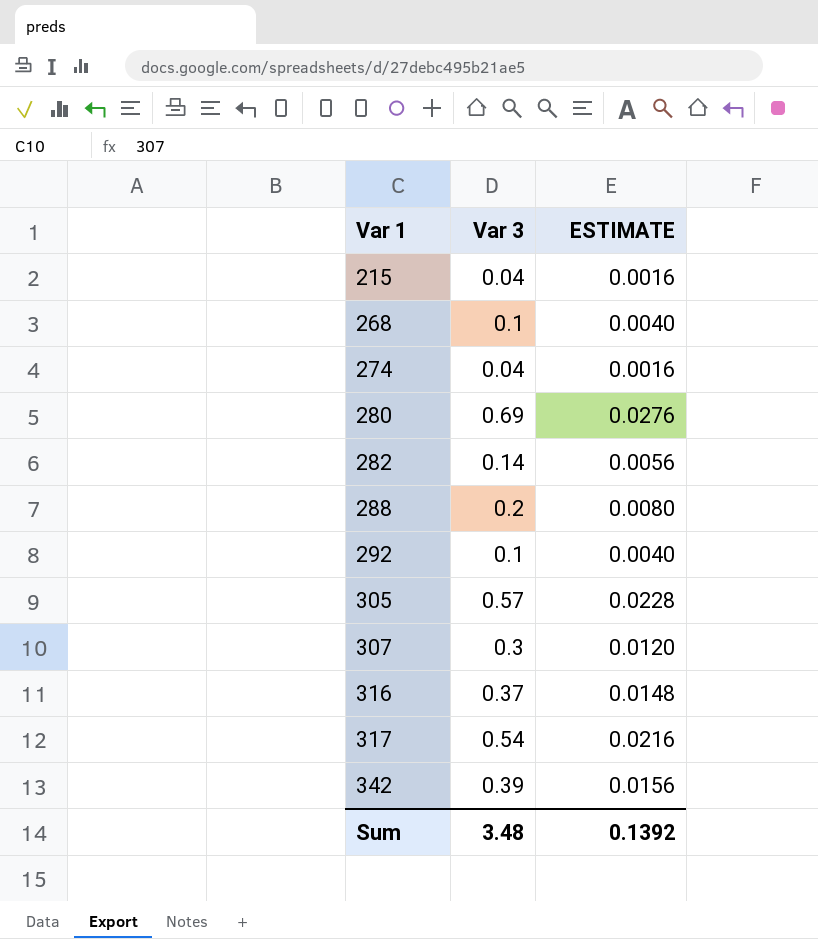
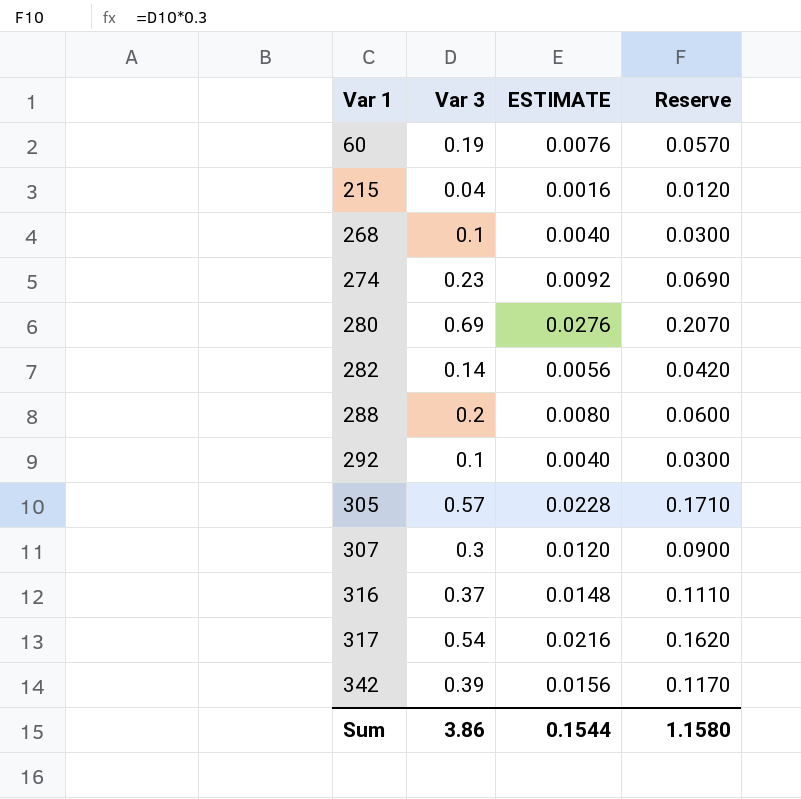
column Reserve | formula: none -> [Var 3] * 0.3
row 60: none -> 0.19 | 0.0076 | 0.0570
274 | Var 3: 0.04 -> 0.23
274 | ESTIMATE: 0.0016 -> 0.0092
Sum | Var 3: 3.48 -> 3.86
Sum | ESTIMATE: 0.1392 -> 0.1544

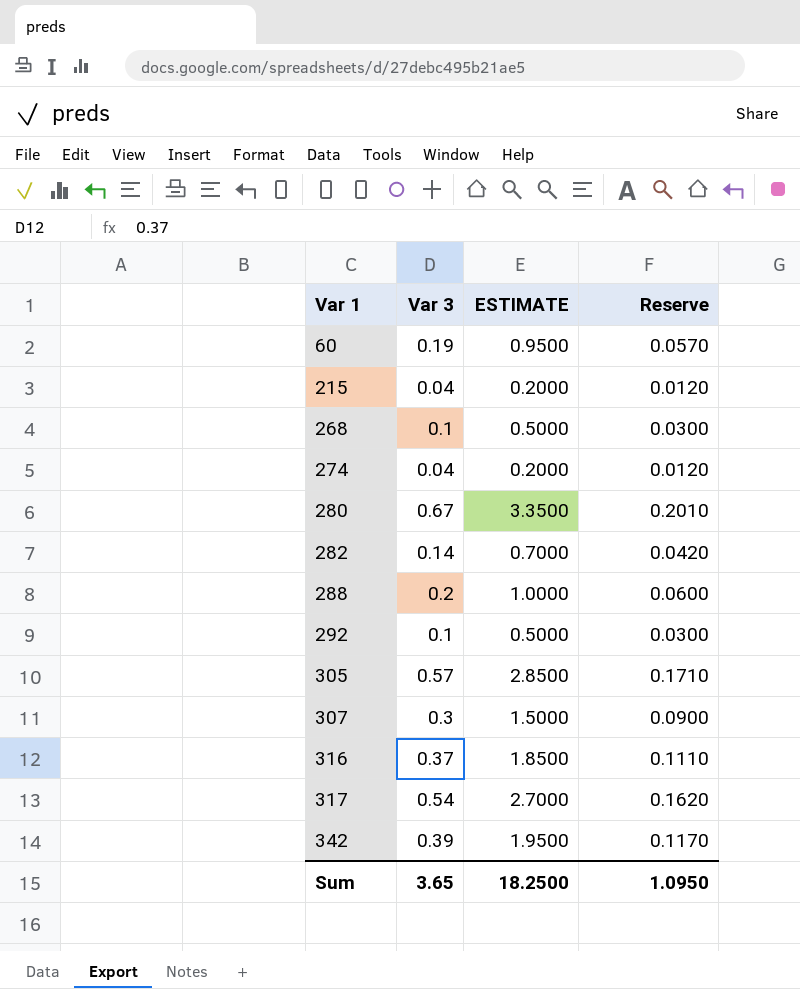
column ESTIMATE | formula: [Var 3] * 0.04 -> [Var 3] * 5
274 | Var 3: 0.23 -> 0.04
274 | Reserve: 0.0690 -> 0.0120
280 | Var 3: 0.69 -> 0.67
280 | Reserve: 0.2070 -> 0.2010
Sum | Var 3: 3.86 -> 3.65
Sum | ESTIMATE: 0.1544 -> 18.2500
Sum | Reserve: 1.1580 -> 1.0950

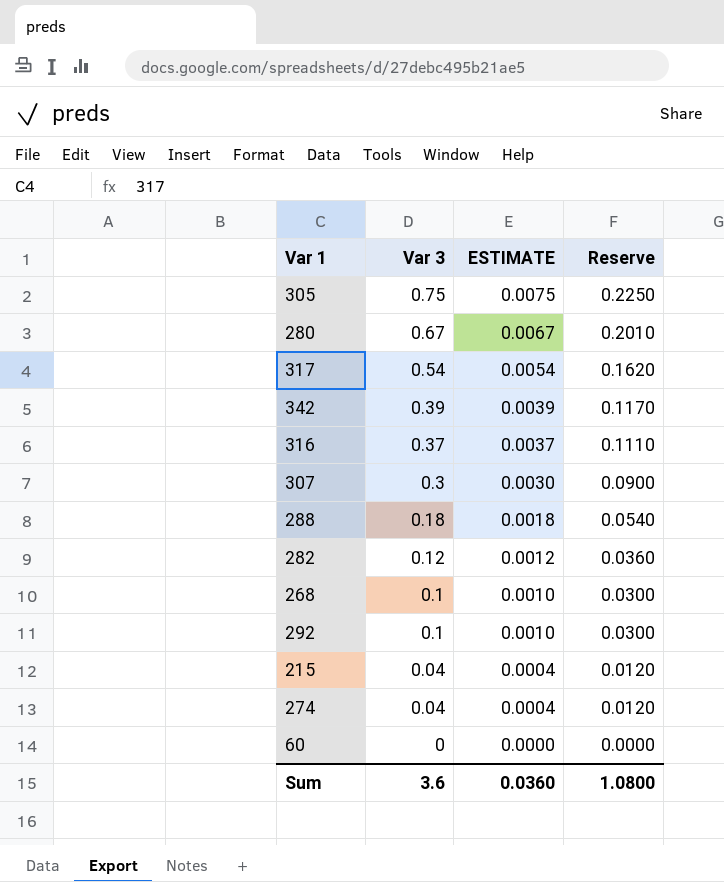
row order: Var 1 ascending -> Var 3 descending
column ESTIMATE | formula: [Var 3] * 5 -> [Var 3] * 0.01
305 | Var 3: 0.57 -> 0.75
305 | Reserve: 0.1710 -> 0.2250
288 | Var 3: 0.2 -> 0.18
288 | Reserve: 0.0600 -> 0.0540
282 | Var 3: 0.14 -> 0.12
282 | Reserve: 0.0420 -> 0.0360
60 | Var 3: 0.19 -> 0
60 | Reserve: 0.0570 -> 0.0000
Sum | Var 3: 3.65 -> 3.6
Sum | ESTIMATE: 18.2500 -> 0.0360
Sum | Reserve: 1.0950 -> 1.0800

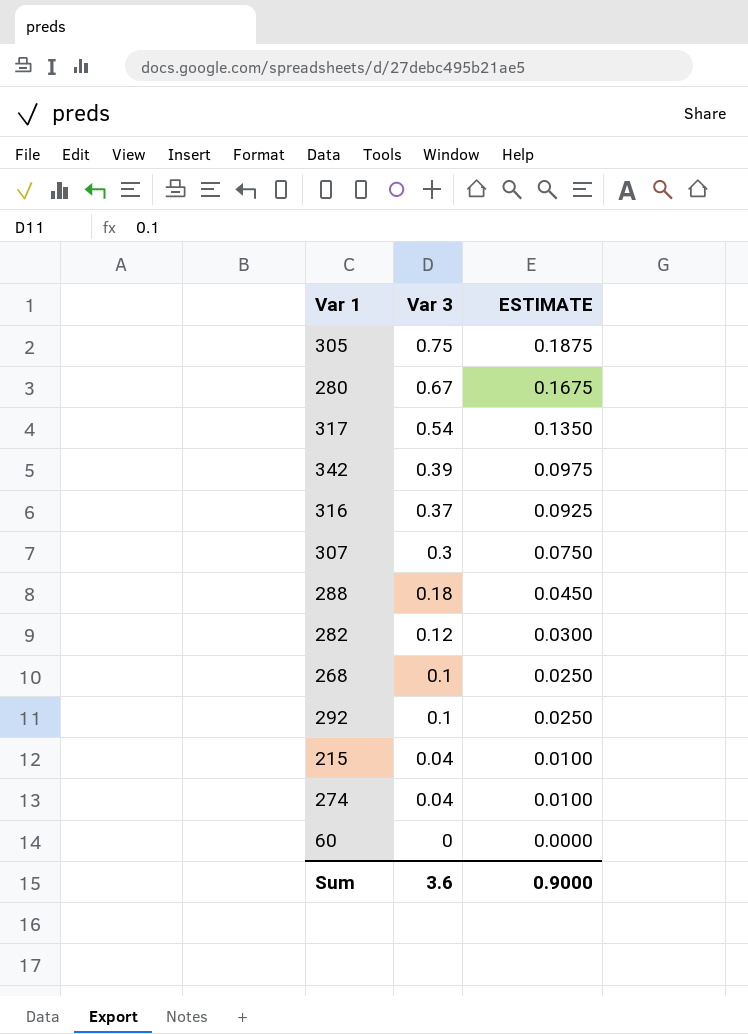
column Reserve | formula: [Var 3] * 0.3 -> none
column ESTIMATE | formula: [Var 3] * 0.01 -> [Var 3] * 0.25
Sum | ESTIMATE: 0.0360 -> 0.9000

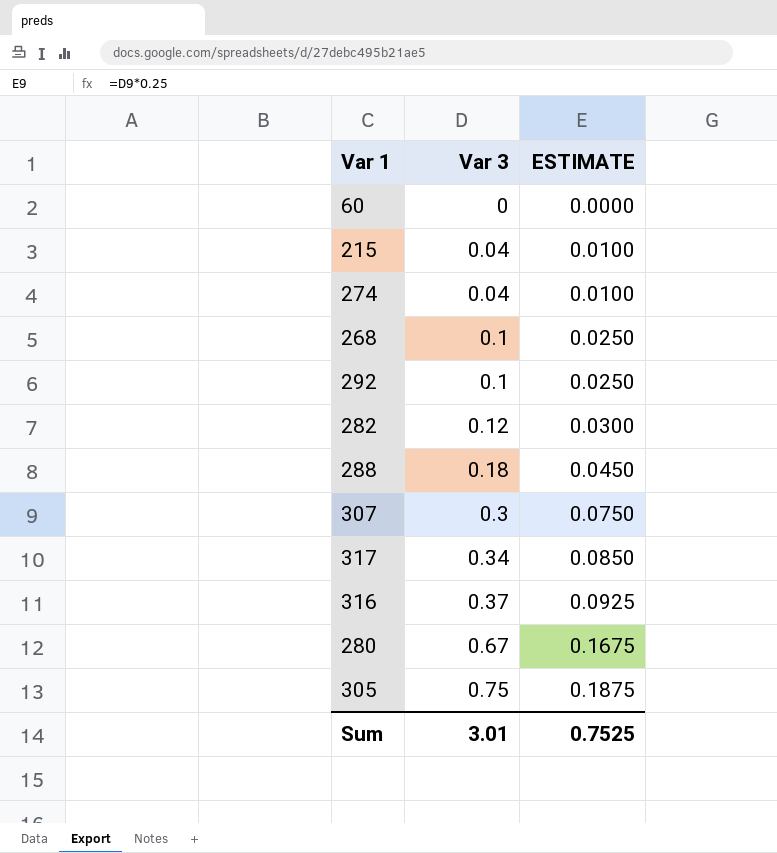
row order: Var 3 descending -> Var 3 ascending
row 342: 0.39 | 0.0975 -> none
317 | Var 3: 0.54 -> 0.34
317 | ESTIMATE: 0.1350 -> 0.0850
Sum | Var 3: 3.6 -> 3.01
Sum | ESTIMATE: 0.9000 -> 0.7525

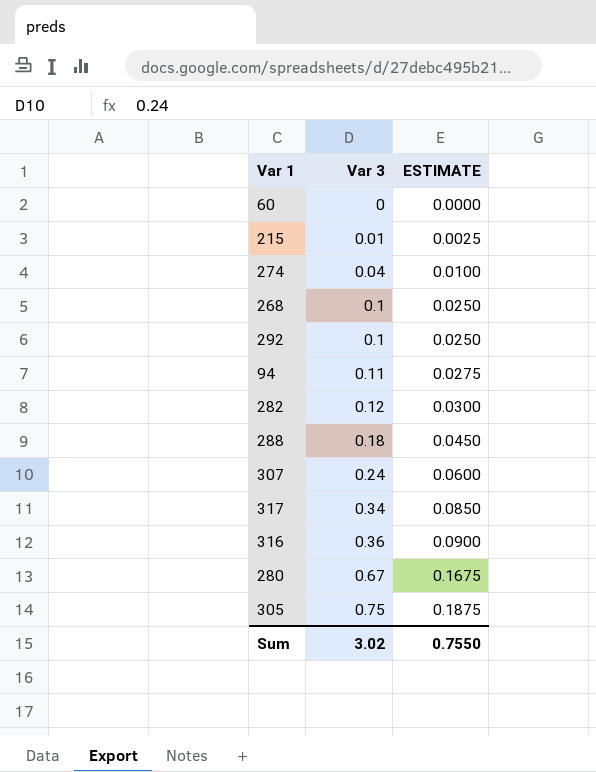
215 | Var 3: 0.04 -> 0.01
215 | ESTIMATE: 0.0100 -> 0.0025
row 94: none -> 0.11 | 0.0275
307 | Var 3: 0.3 -> 0.24
307 | ESTIMATE: 0.0750 -> 0.0600
316 | Var 3: 0.37 -> 0.36
316 | ESTIMATE: 0.0925 -> 0.0900
Sum | Var 3: 3.01 -> 3.02
Sum | ESTIMATE: 0.7525 -> 0.7550

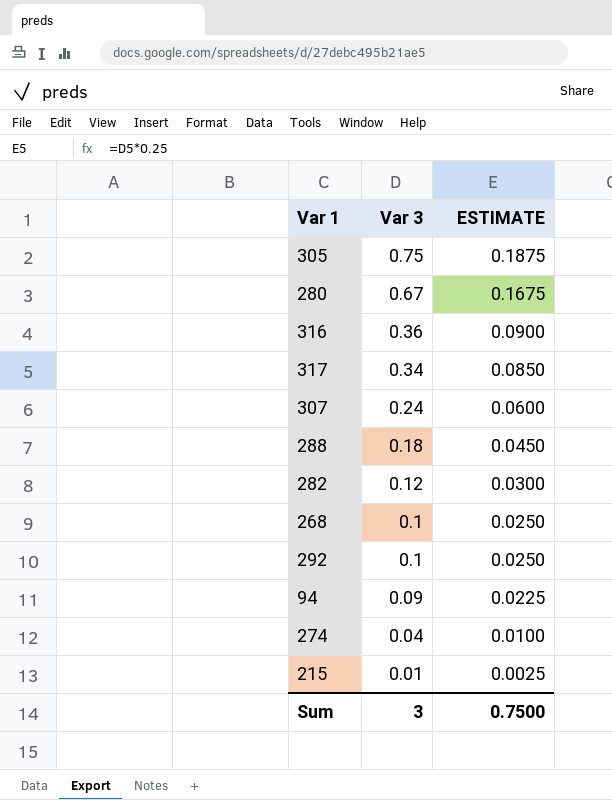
row order: Var 3 ascending -> Var 3 descending
row 60: 0 | 0.0000 -> none
94 | Var 3: 0.11 -> 0.09
94 | ESTIMATE: 0.0275 -> 0.0225
Sum | Var 3: 3.02 -> 3
Sum | ESTIMATE: 0.7550 -> 0.7500

